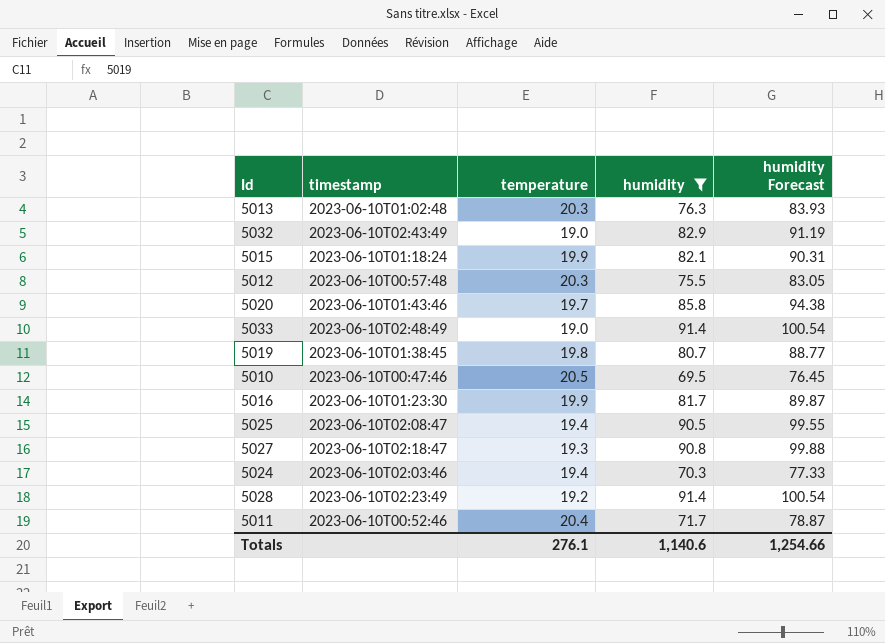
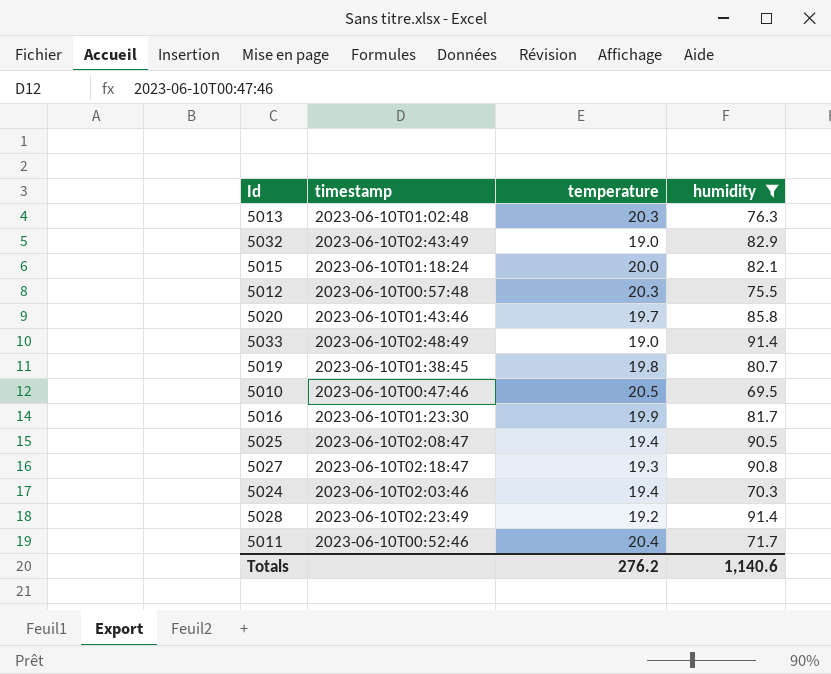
column humidity Forecast | formula: [humidity] * 1.1 -> none
5015 | temperature: 19.9 -> 20.0
Totals | temperature: 276.1 -> 276.2

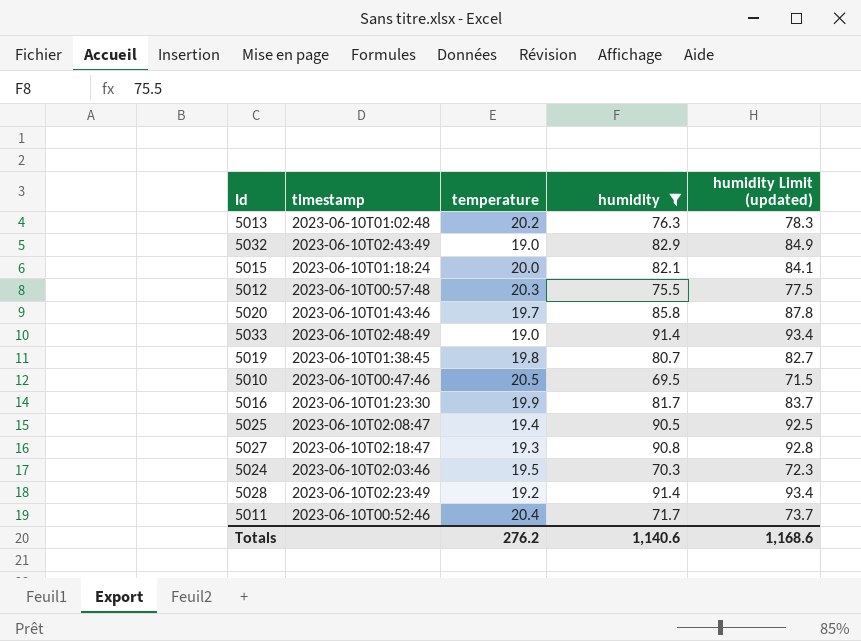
column humidity Limit (updated) | formula: none -> [humidity] + 2
5013 | temperature: 20.3 -> 20.2
5024 | temperature: 19.4 -> 19.5

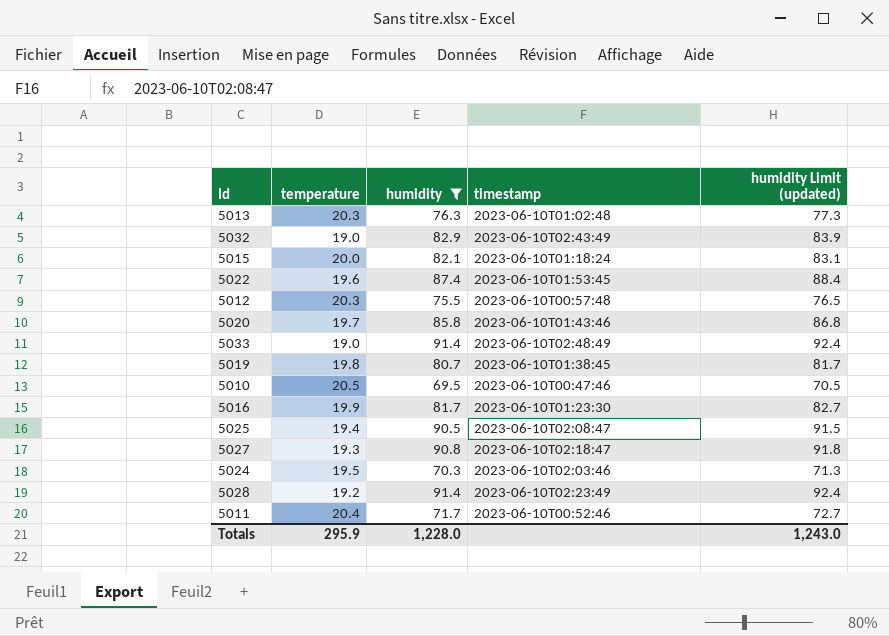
column timestamp | position: 2 -> 4
column humidity Limit (updated) | formula: [humidity] + 2 -> [humidity] + 1
5013 | temperature: 20.2 -> 20.3
row 5022: none -> 19.6 | 87.4 | 2023-06-10T01:53:45 | 88.4
Totals | temperature: 276.2 -> 295.9
Totals | humidity: 1,140.6 -> 1,228.0
Totals | humidity Limit (updated): 1,168.6 -> 1,243.0

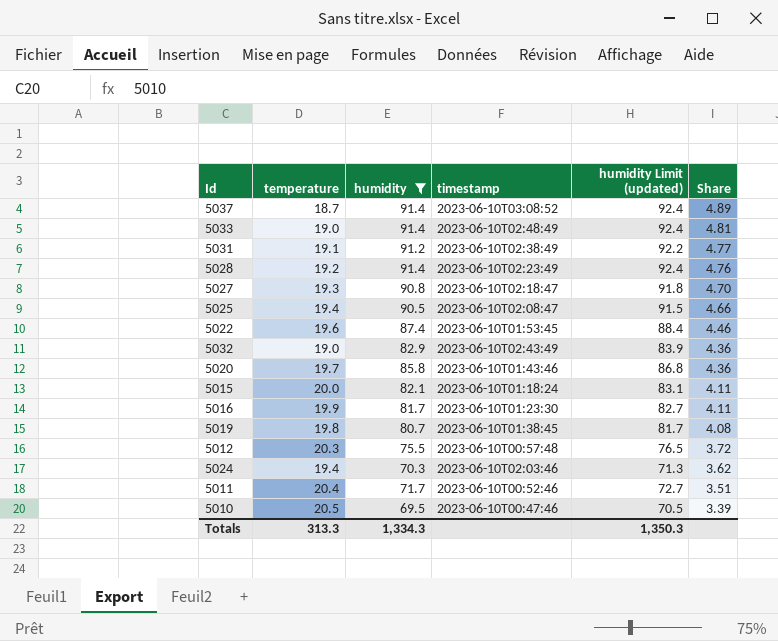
row order: none -> Share descending
column Share | formula: none -> [humidity] / [temperature]
row 5013: 20.3 | 76.3 | 2023-06-10T01:02:48 | 77.3 -> none
row 5037: none -> 18.7 | 91.4 | 2023-06-10T03:08:52 | 92.4 | 4.89
row 5031: none -> 19.1 | 91.2 | 2023-06-10T02:38:49 | 92.2 | 4.77
5024 | temperature: 19.5 -> 19.4
Totals | temperature: 295.9 -> 313.3
Totals | humidity: 1,228.0 -> 1,334.3
Totals | humidity Limit (updated): 1,243.0 -> 1,350.3

